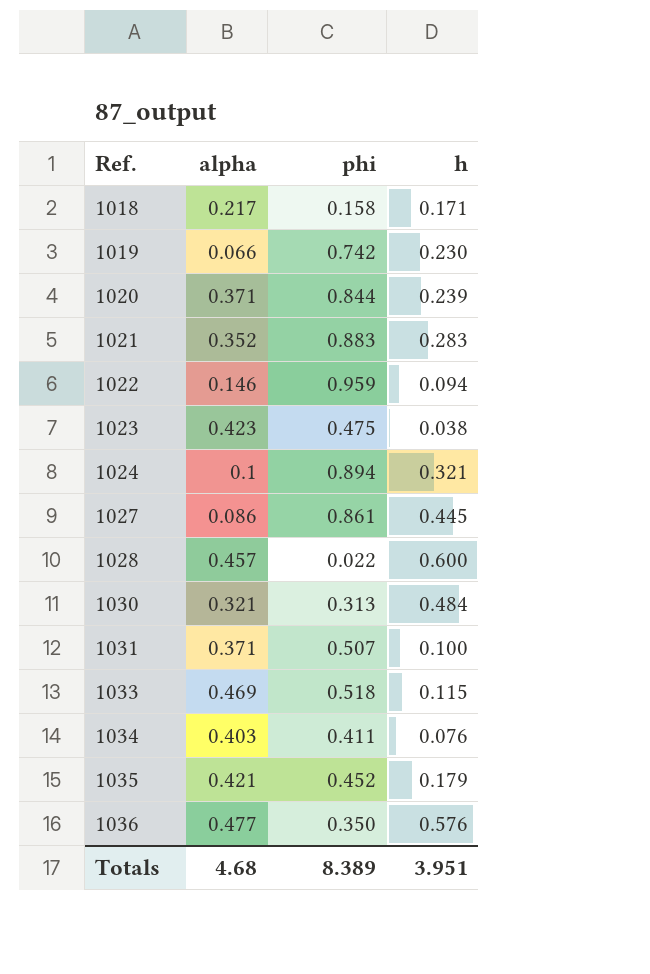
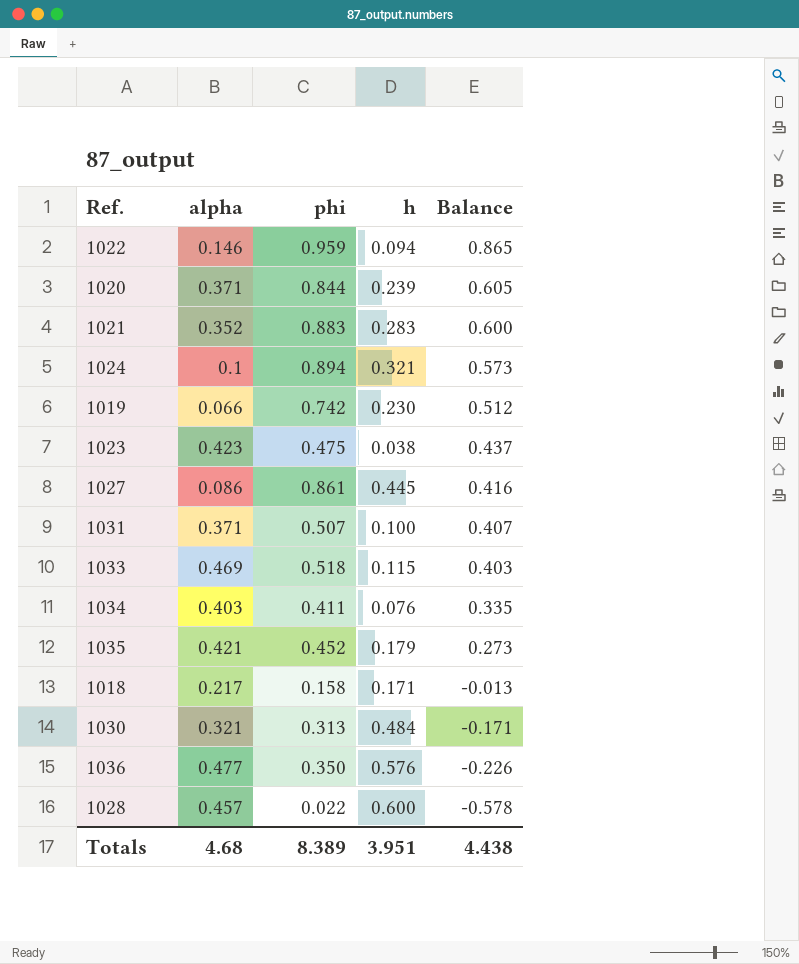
row order: Ref. ascending -> Balance descending
column Balance | formula: none -> [phi] - [h]

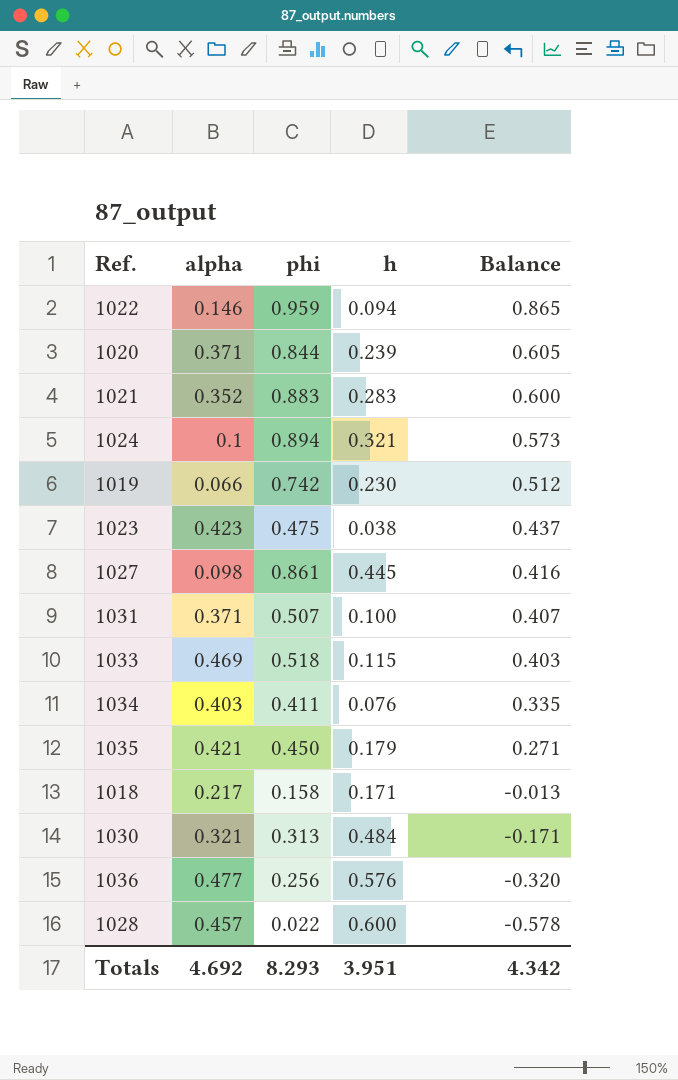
1027 | alpha: 0.086 -> 0.098
1035 | phi: 0.452 -> 0.450
1035 | Balance: 0.273 -> 0.271
1036 | phi: 0.350 -> 0.256
1036 | Balance: -0.226 -> -0.320
Totals | alpha: 4.68 -> 4.692
Totals | phi: 8.389 -> 8.293
Totals | Balance: 4.438 -> 4.342

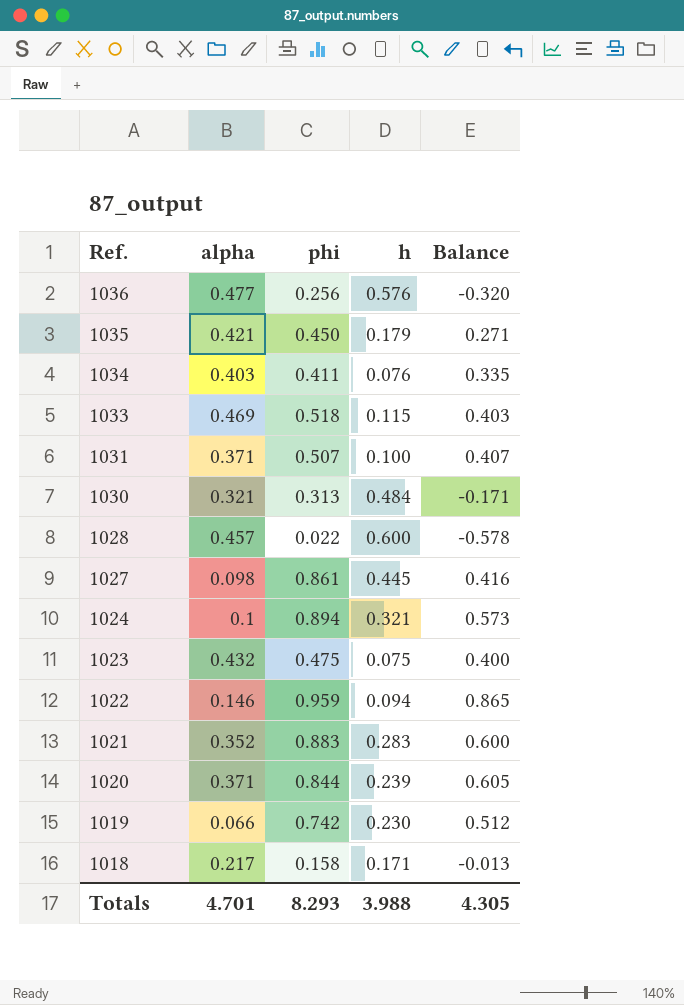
row order: Balance descending -> Ref. descending
1023 | alpha: 0.423 -> 0.432
1023 | h: 0.038 -> 0.075
1023 | Balance: 0.437 -> 0.400
Totals | alpha: 4.692 -> 4.701
Totals | h: 3.951 -> 3.988
Totals | Balance: 4.342 -> 4.305

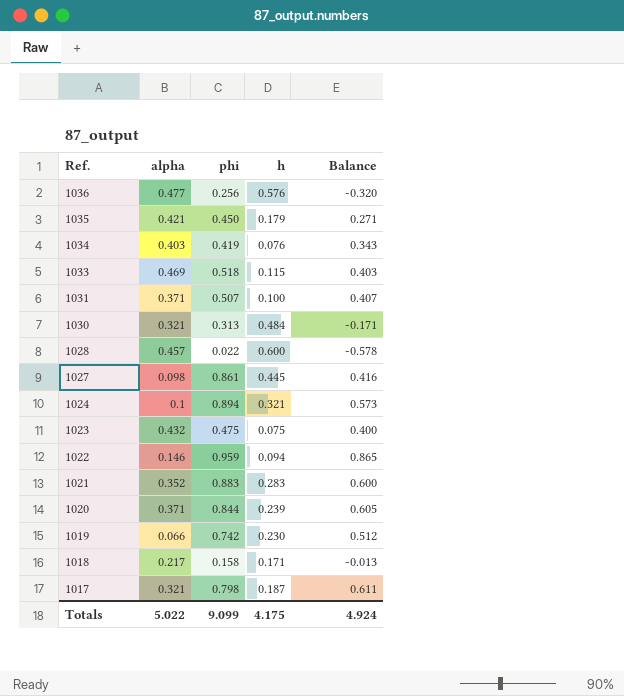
1034 | phi: 0.411 -> 0.419
1034 | Balance: 0.335 -> 0.343
row 1017: none -> 0.321 | 0.798 | 0.187 | 0.611
Totals | alpha: 4.701 -> 5.022
Totals | phi: 8.293 -> 9.099
Totals | h: 3.988 -> 4.175
Totals | Balance: 4.305 -> 4.924

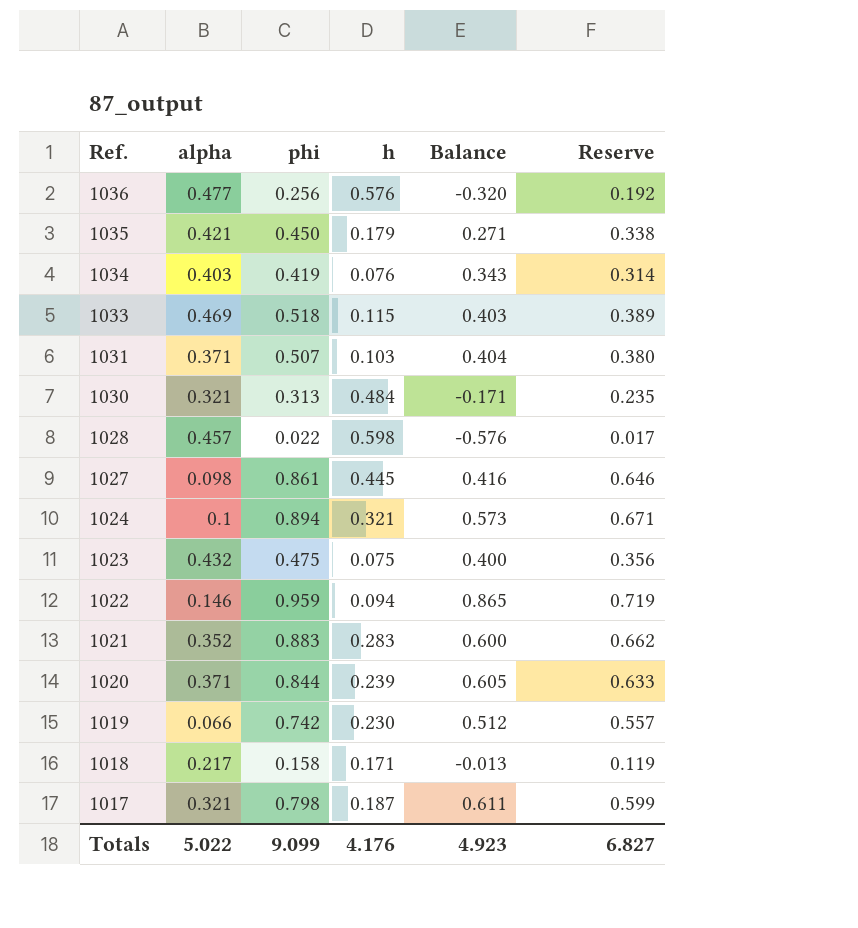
column Reserve | formula: none -> [phi] * 0.75
1031 | h: 0.100 -> 0.103
1031 | Balance: 0.407 -> 0.404
1028 | h: 0.600 -> 0.598
1028 | Balance: -0.578 -> -0.576
Totals | h: 4.175 -> 4.176
Totals | Balance: 4.924 -> 4.923

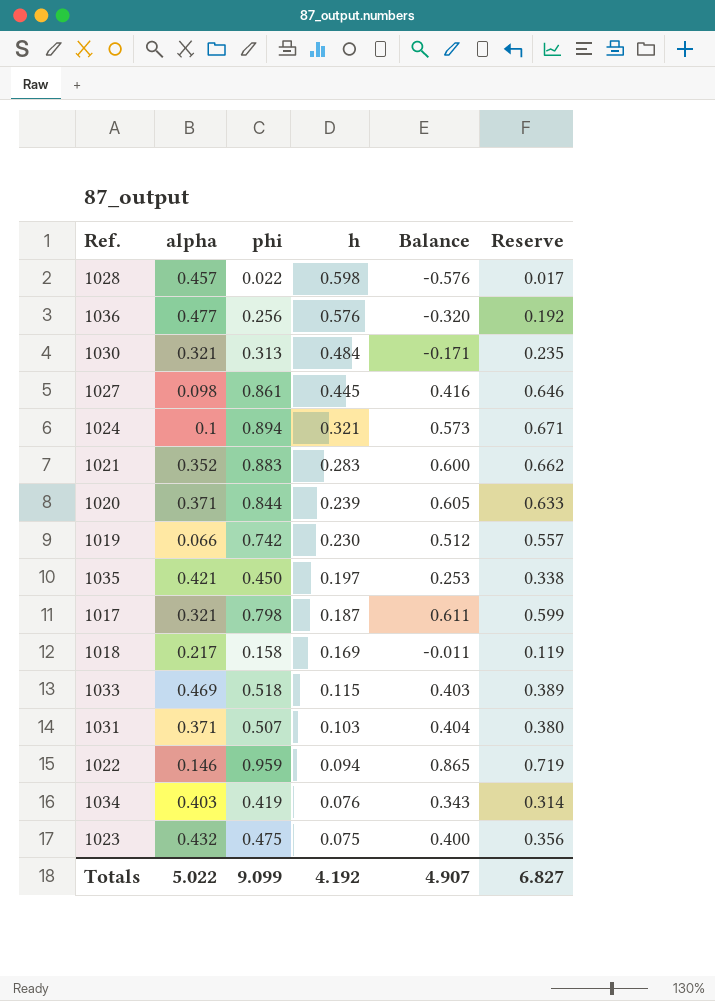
row order: Ref. descending -> h descending
1035 | h: 0.179 -> 0.197
1035 | Balance: 0.271 -> 0.253
1018 | h: 0.171 -> 0.169
1018 | Balance: -0.013 -> -0.011
Totals | h: 4.176 -> 4.192
Totals | Balance: 4.923 -> 4.907

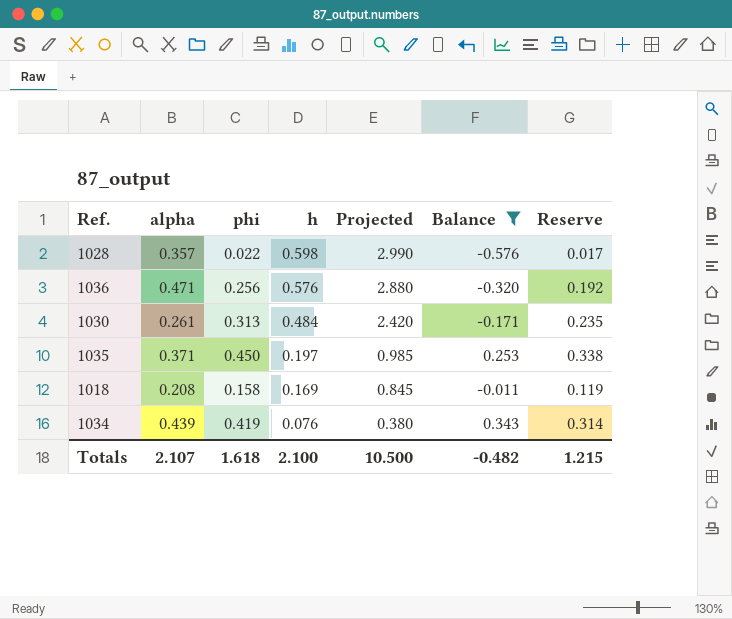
filter: none -> Balance <= 0.343
column Projected | formula: none -> [h] * 5
1028 | alpha: 0.457 -> 0.357
1036 | alpha: 0.477 -> 0.471
1030 | alpha: 0.321 -> 0.261
1035 | alpha: 0.421 -> 0.371
1018 | alpha: 0.217 -> 0.208
1034 | alpha: 0.403 -> 0.439
Totals | alpha: 5.022 -> 2.107
Totals | phi: 9.099 -> 1.618
Totals | h: 4.192 -> 2.100
Totals | Balance: 4.907 -> -0.482
Totals | Reserve: 6.827 -> 1.215

